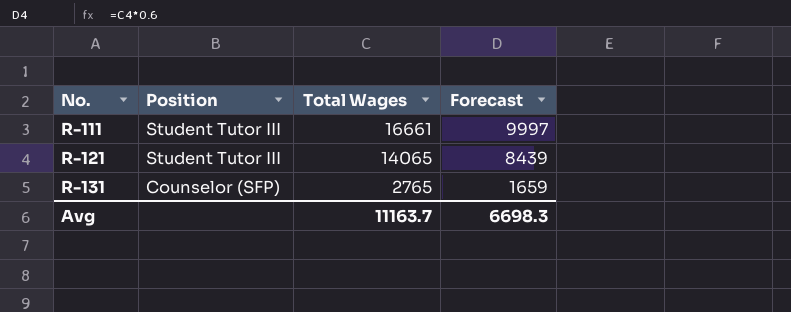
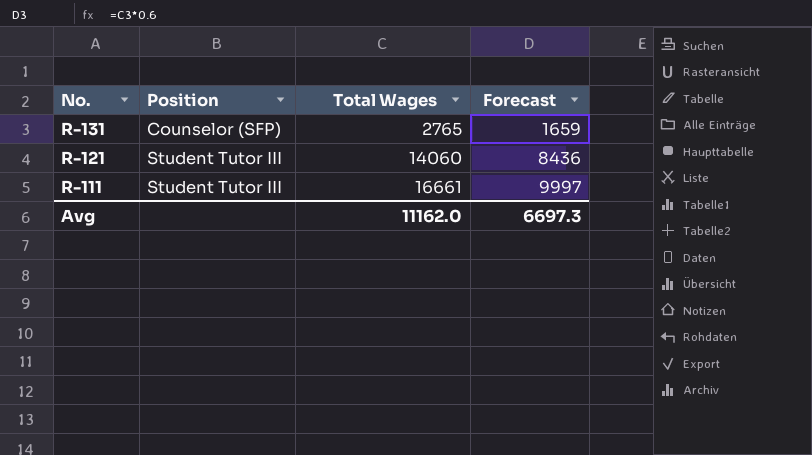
row order: No. ascending -> No. descending
R-121 | Total Wages: 14065 -> 14060
R-121 | Forecast: 8439 -> 8436
Avg | Total Wages: 11163.7 -> 11162.0
Avg | Forecast: 6698.3 -> 6697.3

